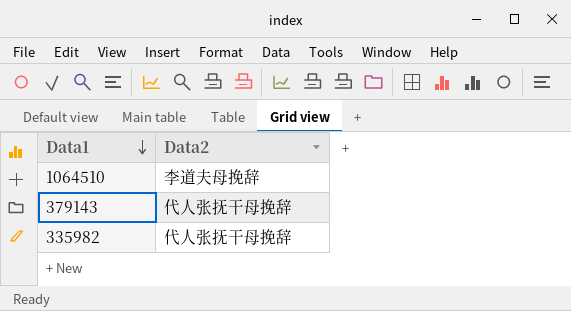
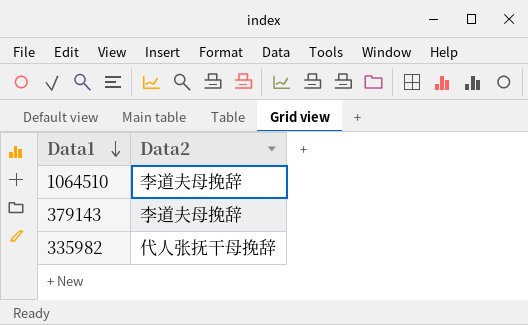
379143 | Data2: 代人张抚干母挽辞 -> 李道夫母挽辞

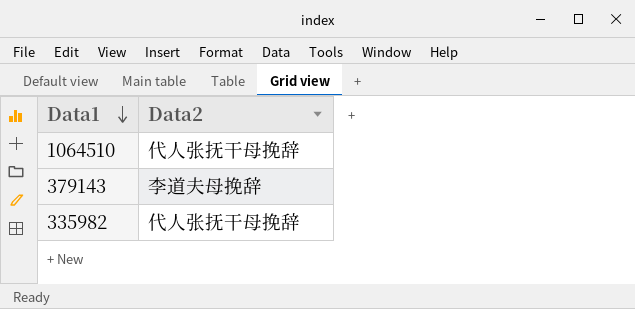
1064510 | Data2: 李道夫母挽辞 -> 代人张抚干母挽辞

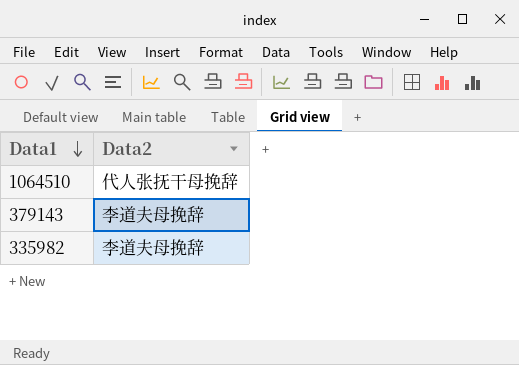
335982 | Data2: 代人张抚干母挽辞 -> 李道夫母挽辞

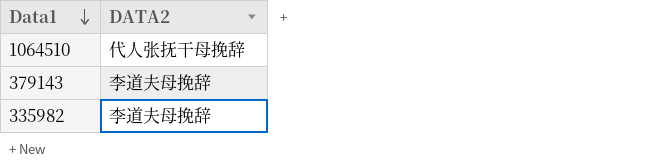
column name: Data2 -> DATA2

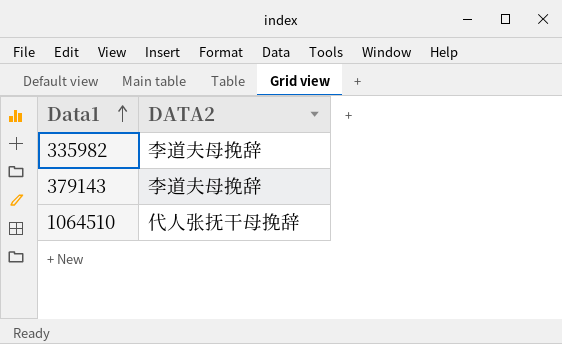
row order: Data1 descending -> Data1 ascending

